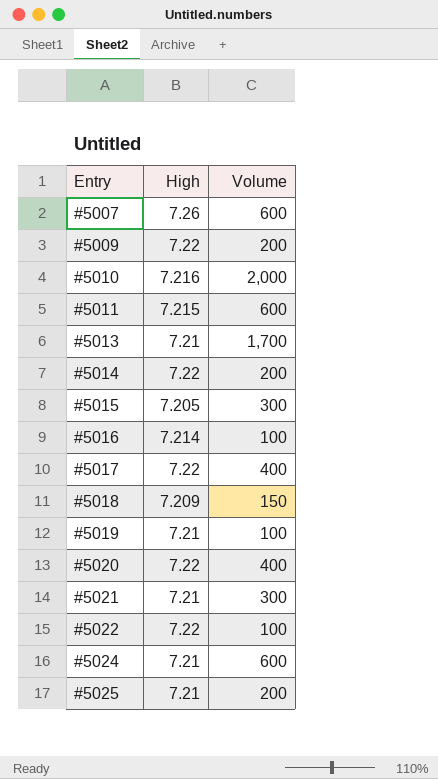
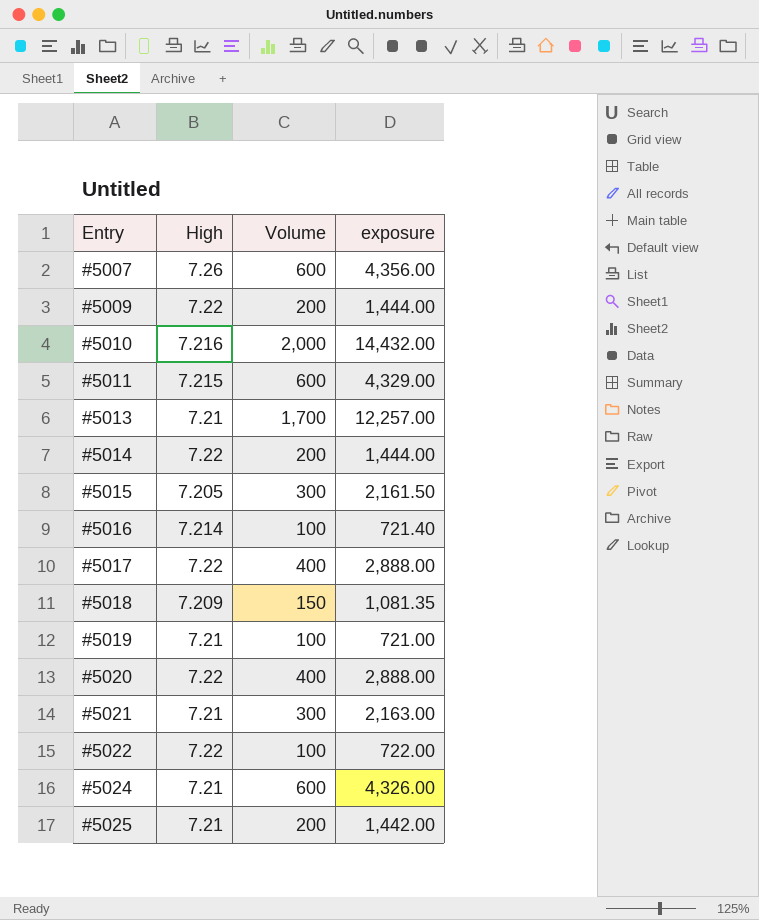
column exposure | formula: none -> [High] * [Volume]

